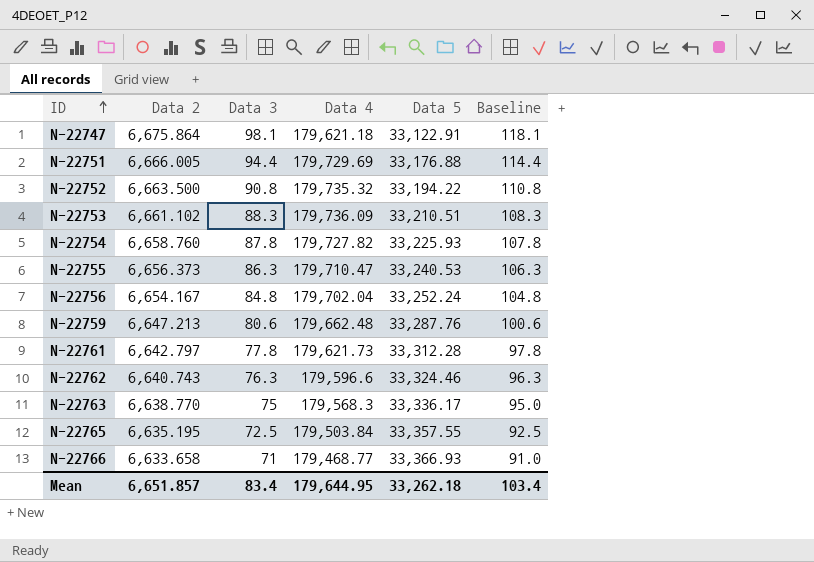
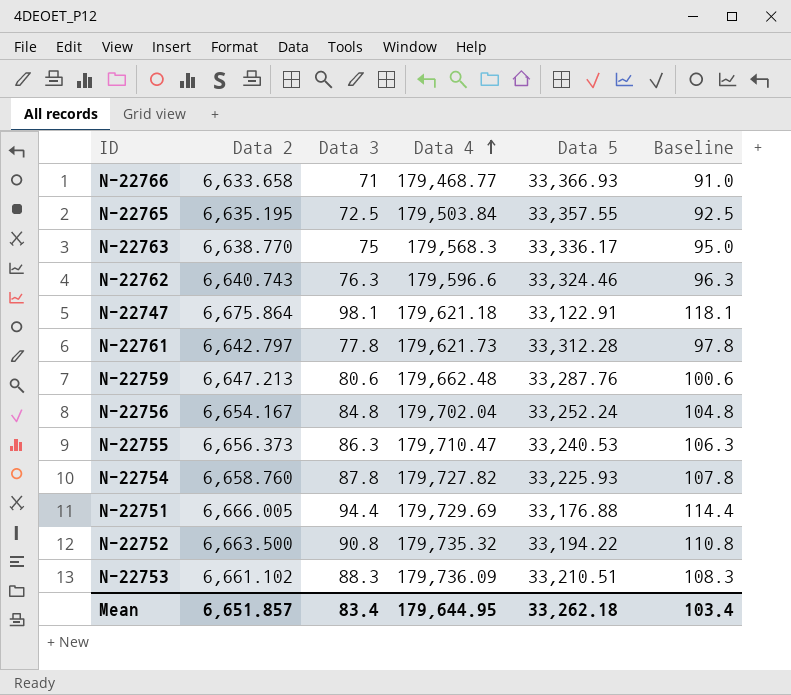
row order: ID ascending -> Data 4 ascending

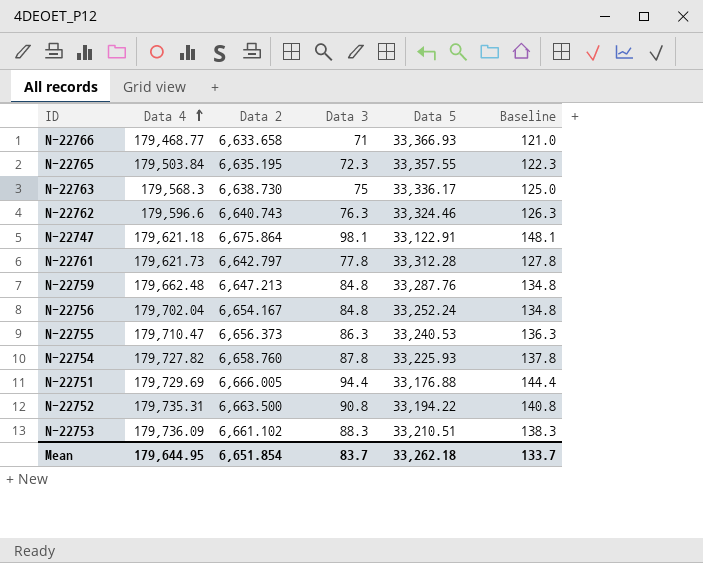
column Data 4 | position: 4 -> 2
column Baseline | formula: [Data 3] + 20 -> [Data 3] + 50
N-22765 | Data 3: 72.5 -> 72.3
N-22763 | Data 2: 6,638.770 -> 6,638.730
N-22759 | Data 3: 80.6 -> 84.8
N-22752 | Data 4: 179,735.32 -> 179,735.31
Mean | Data 2: 6,651.857 -> 6,651.854
Mean | Data 3: 83.4 -> 83.7
Mean | Baseline: 103.4 -> 133.7

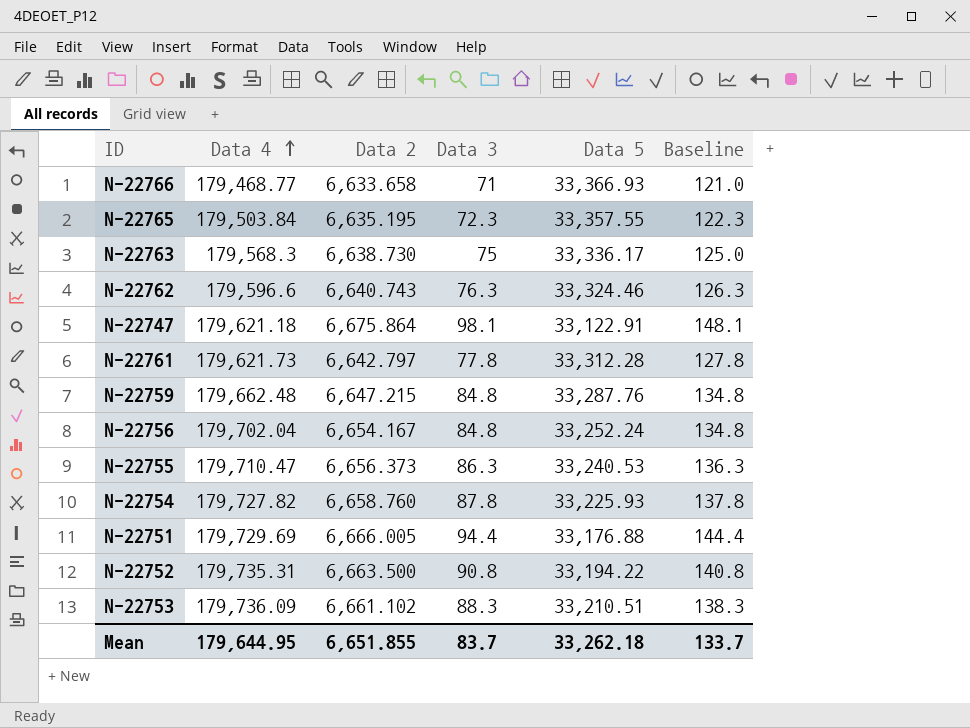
N-22759 | Data 2: 6,647.213 -> 6,647.215
Mean | Data 2: 6,651.854 -> 6,651.855

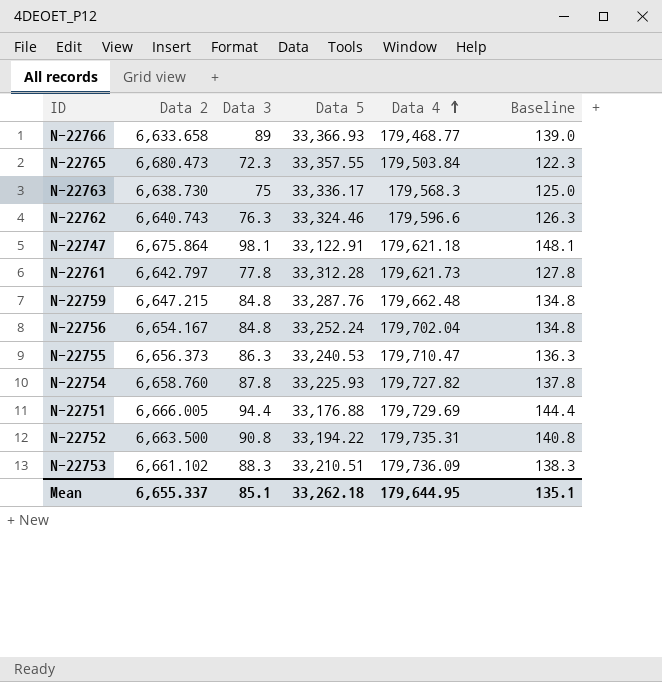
column Data 4 | position: 2 -> 5
N-22766 | Data 3: 71 -> 89
N-22766 | Baseline: 121.0 -> 139.0
N-22765 | Data 2: 6,635.195 -> 6,680.473
Mean | Data 2: 6,651.855 -> 6,655.337
Mean | Data 3: 83.7 -> 85.1
Mean | Baseline: 133.7 -> 135.1

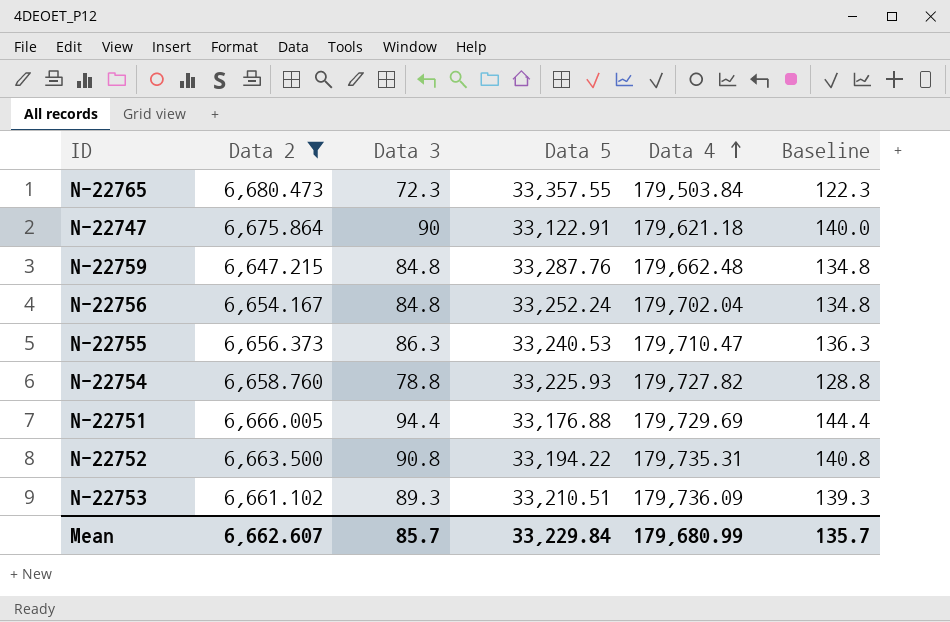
filter: none -> Data 2 >= 6,647.215
N-22747 | Data 3: 98.1 -> 90
N-22747 | Baseline: 148.1 -> 140.0
N-22754 | Data 3: 87.8 -> 78.8
N-22754 | Baseline: 137.8 -> 128.8
N-22753 | Data 3: 88.3 -> 89.3
N-22753 | Baseline: 138.3 -> 139.3
Mean | Data 2: 6,655.337 -> 6,662.607
Mean | Data 3: 85.1 -> 85.7
Mean | Data 5: 33,262.18 -> 33,229.84
Mean | Data 4: 179,644.95 -> 179,680.99
Mean | Baseline: 135.1 -> 135.7

